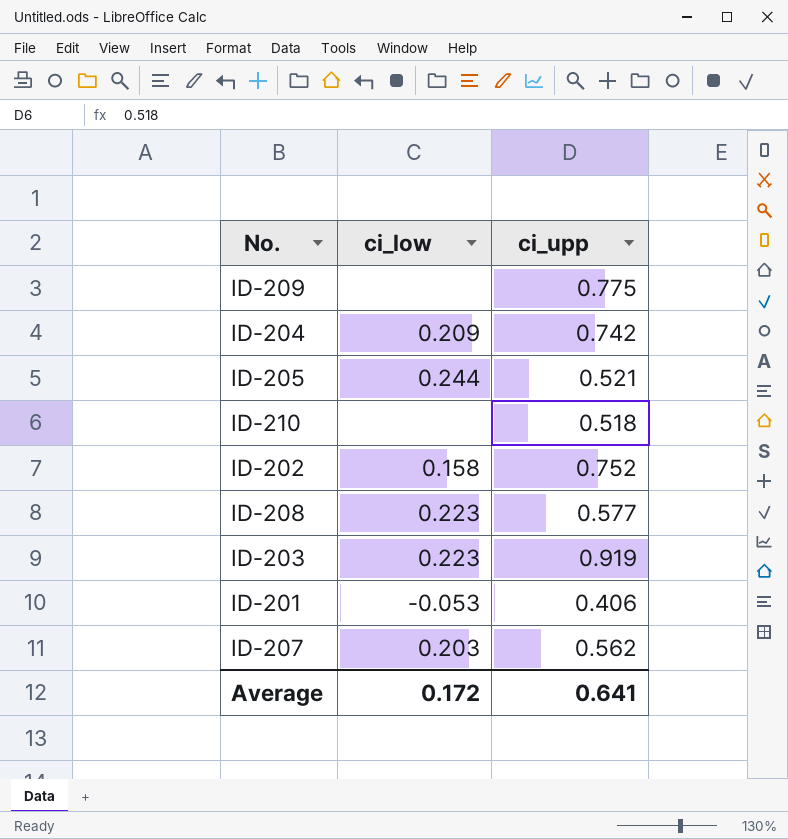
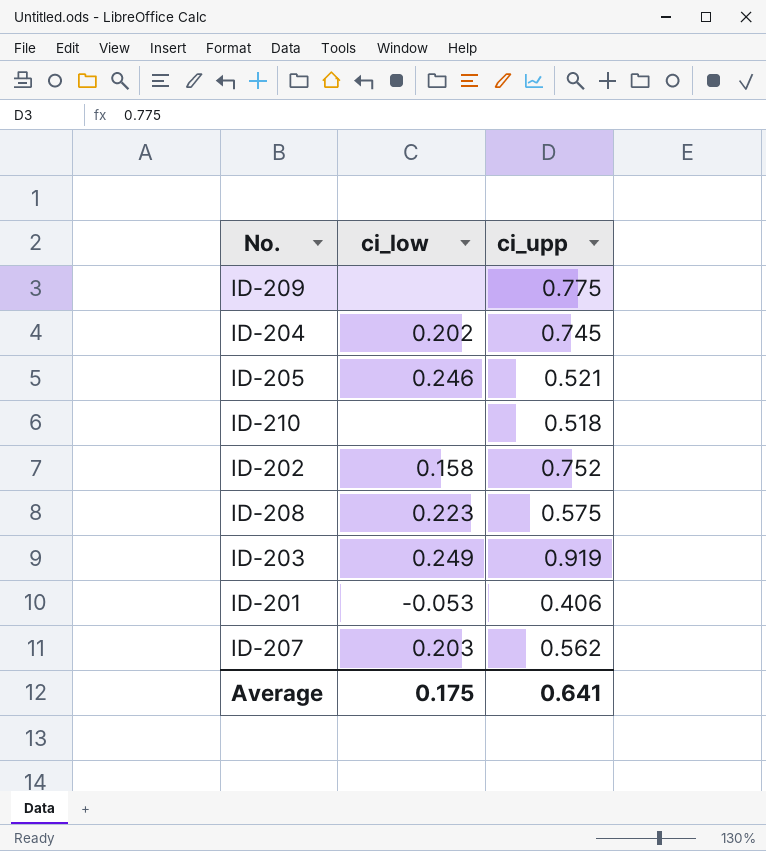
ID-204 | ci_low: 0.209 -> 0.202
ID-204 | ci_upp: 0.742 -> 0.745
ID-205 | ci_low: 0.244 -> 0.246
ID-208 | ci_upp: 0.577 -> 0.575
ID-203 | ci_low: 0.223 -> 0.249
Average | ci_low: 0.172 -> 0.175

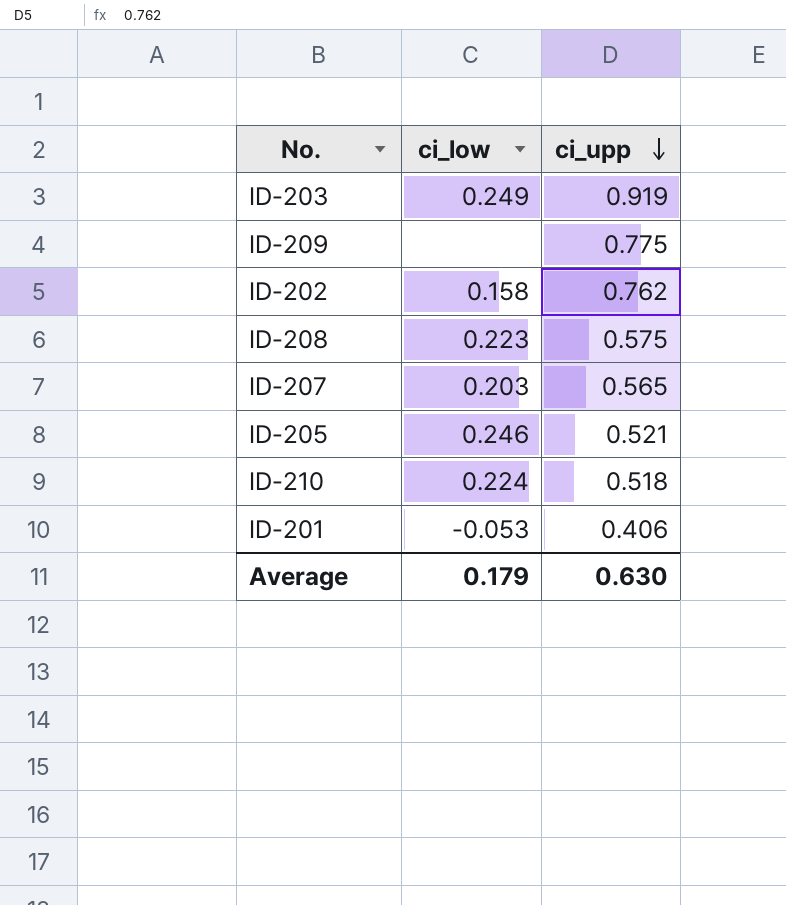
row order: none -> ci_upp descending
row ID-204: 0.202 | 0.745 -> none
ID-202 | ci_upp: 0.752 -> 0.762
ID-207 | ci_upp: 0.562 -> 0.565
ID-210 | ci_low: none -> 0.224
Average | ci_low: 0.175 -> 0.179
Average | ci_upp: 0.641 -> 0.630

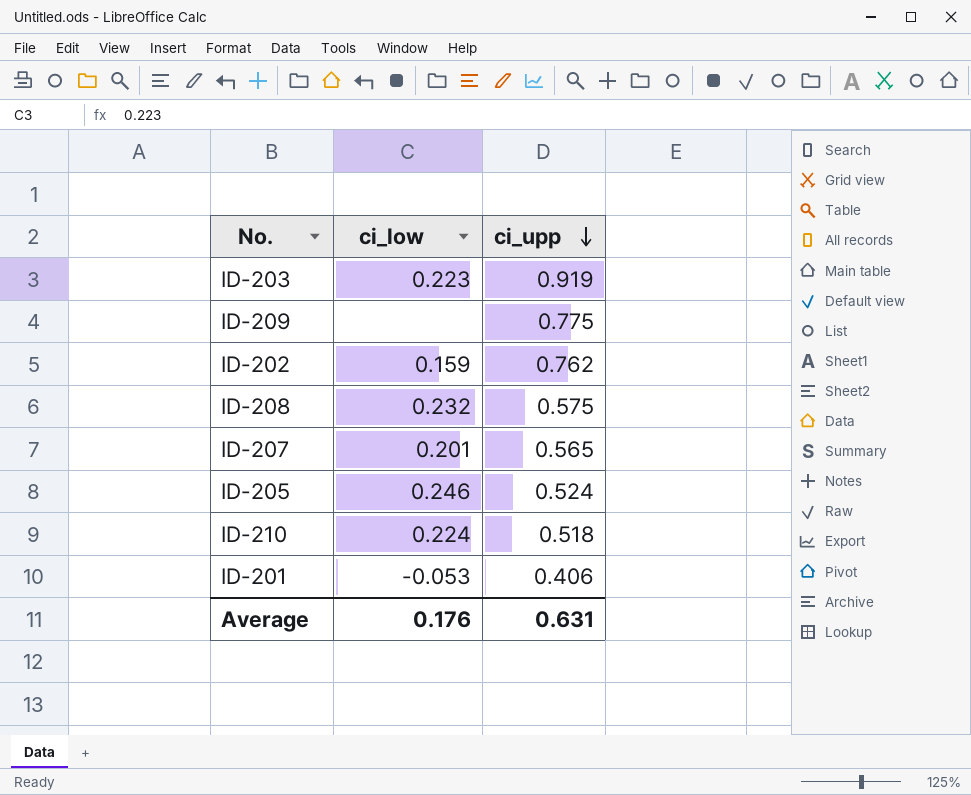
ID-203 | ci_low: 0.249 -> 0.223
ID-202 | ci_low: 0.158 -> 0.159
ID-208 | ci_low: 0.223 -> 0.232
ID-207 | ci_low: 0.203 -> 0.201
ID-205 | ci_upp: 0.521 -> 0.524
Average | ci_low: 0.179 -> 0.176
Average | ci_upp: 0.630 -> 0.631

